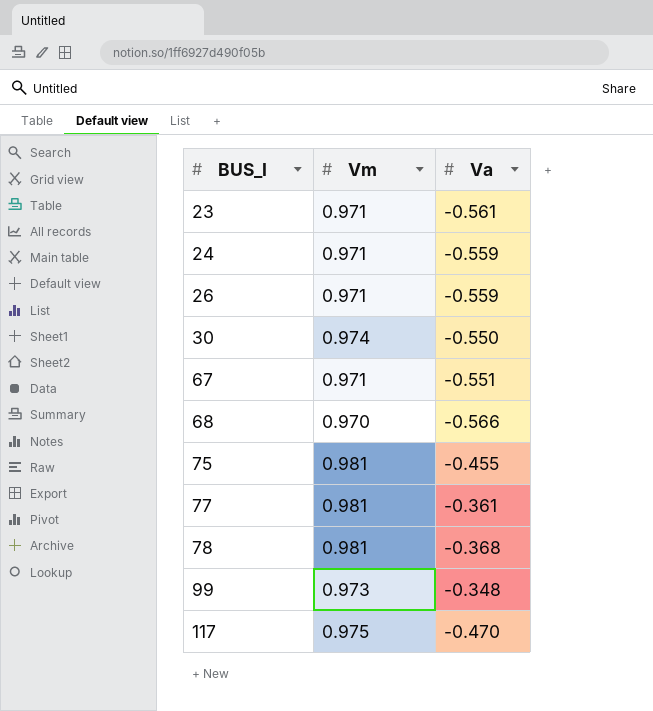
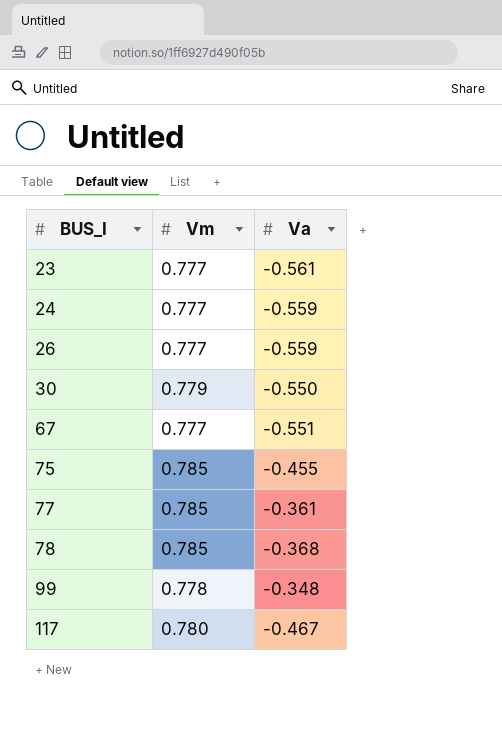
row 68: 0.970 | -0.566 -> none
23 | Vm: 0.971 -> 0.777
24 | Vm: 0.971 -> 0.777
26 | Vm: 0.971 -> 0.777
30 | Vm: 0.974 -> 0.779
67 | Vm: 0.971 -> 0.777
75 | Vm: 0.981 -> 0.785
77 | Vm: 0.981 -> 0.785
78 | Vm: 0.981 -> 0.785
99 | Vm: 0.973 -> 0.778
117 | Vm: 0.975 -> 0.780
117 | Va: -0.470 -> -0.467

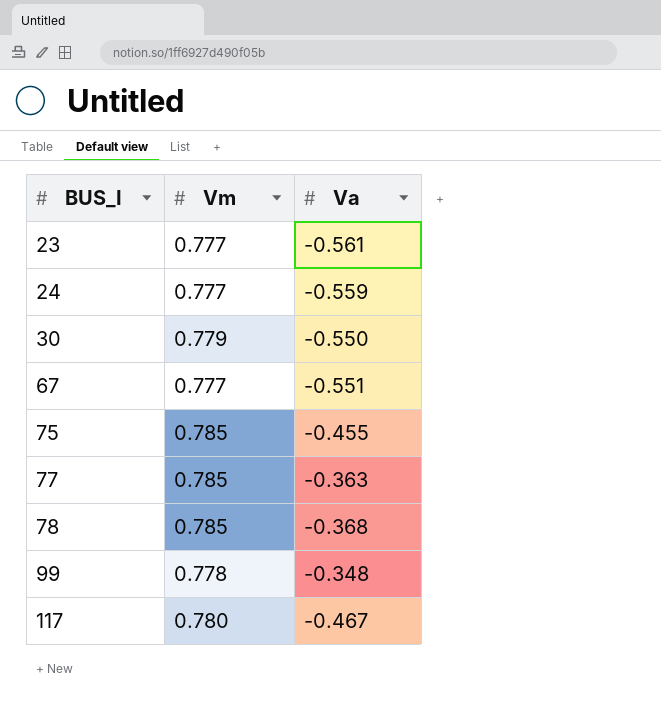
row 26: 0.777 | -0.559 -> none
77 | Va: -0.361 -> -0.363

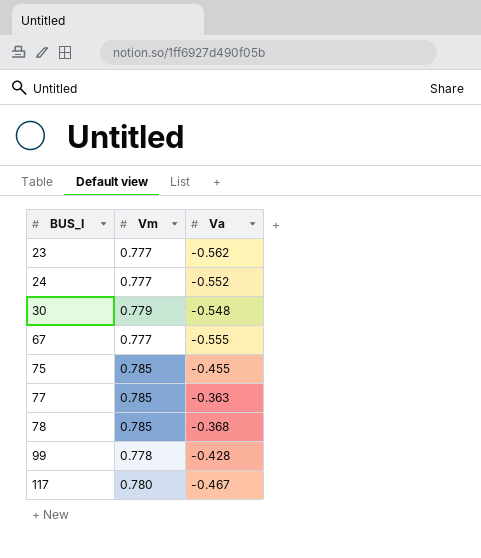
23 | Va: -0.561 -> -0.562
24 | Va: -0.559 -> -0.552
30 | Va: -0.550 -> -0.548
67 | Va: -0.551 -> -0.555
99 | Va: -0.348 -> -0.428

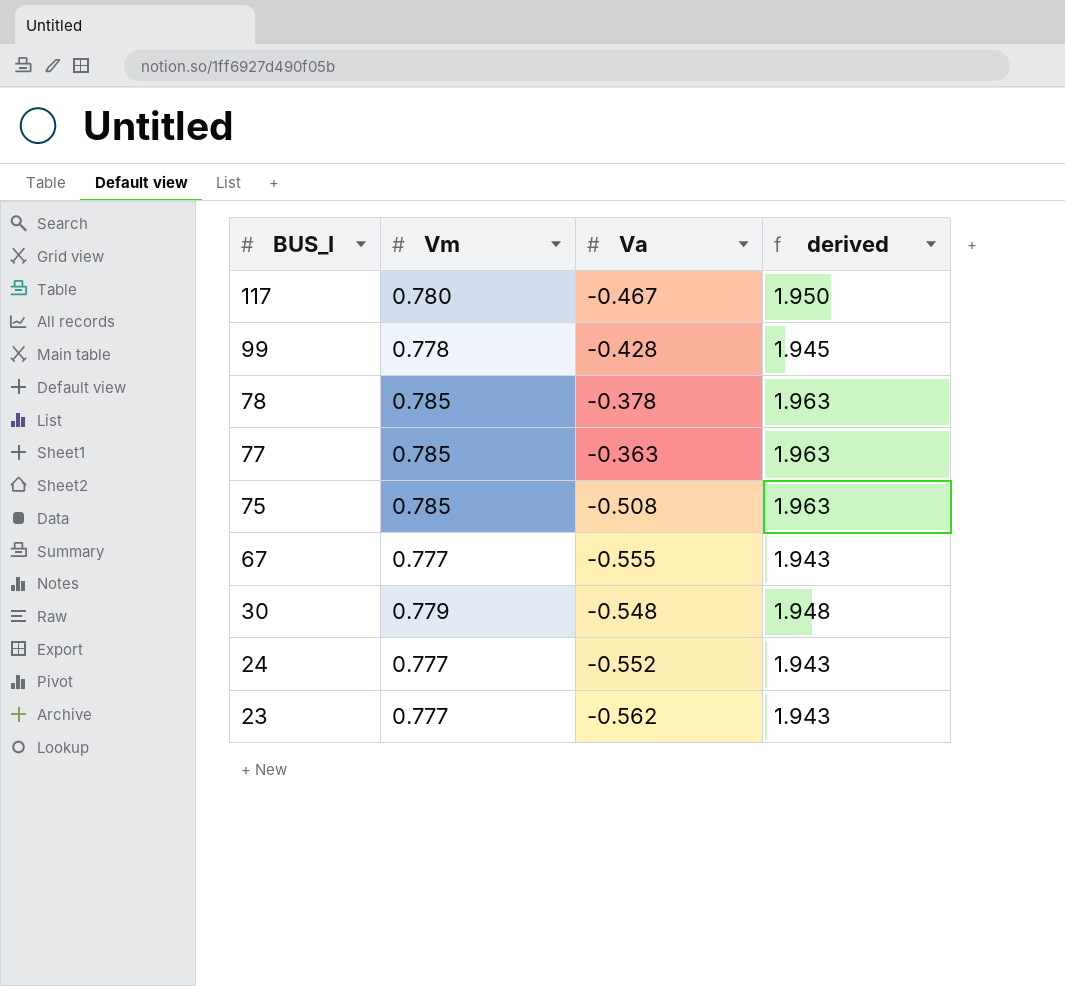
row order: BUS_I ascending -> BUS_I descending
column derived | formula: none -> [Vm] * 2.5
78 | Va: -0.368 -> -0.378
75 | Va: -0.455 -> -0.508

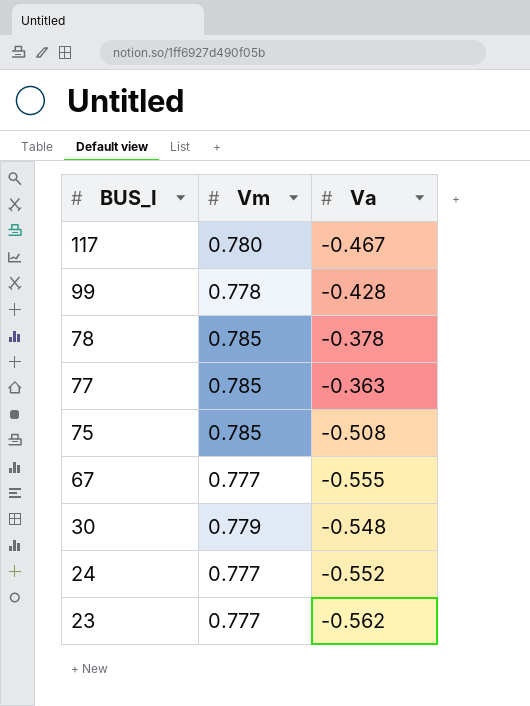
column derived | formula: [Vm] * 2.5 -> none

